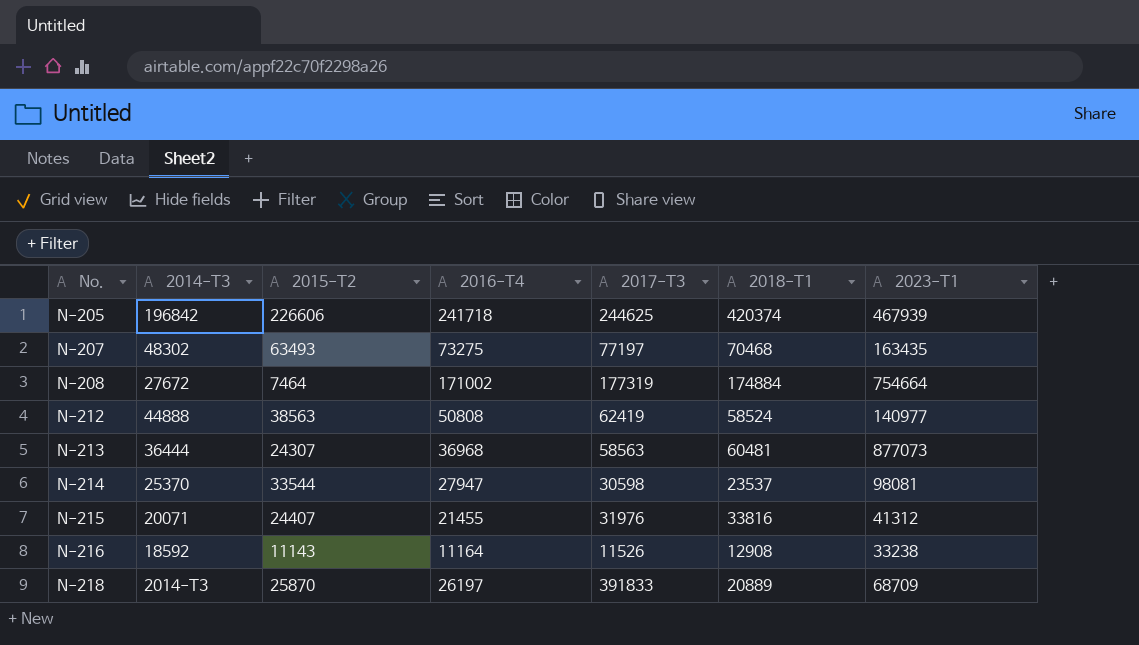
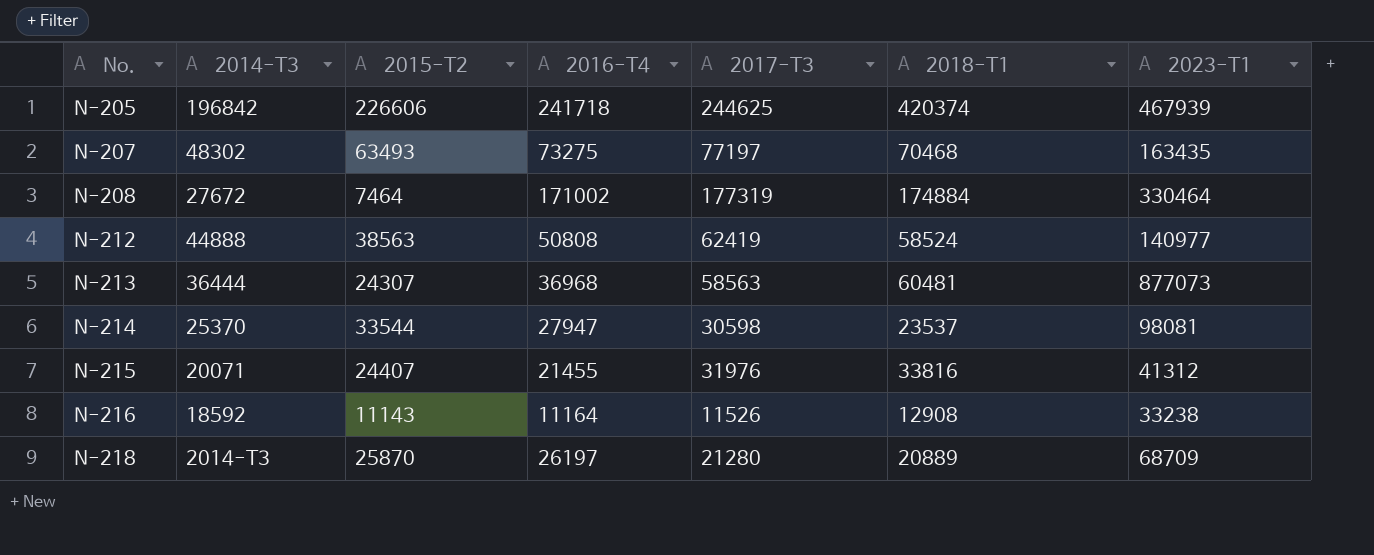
N-208 | 2023-T1: 754664 -> 330464
N-218 | 2017-T3: 391833 -> 21280

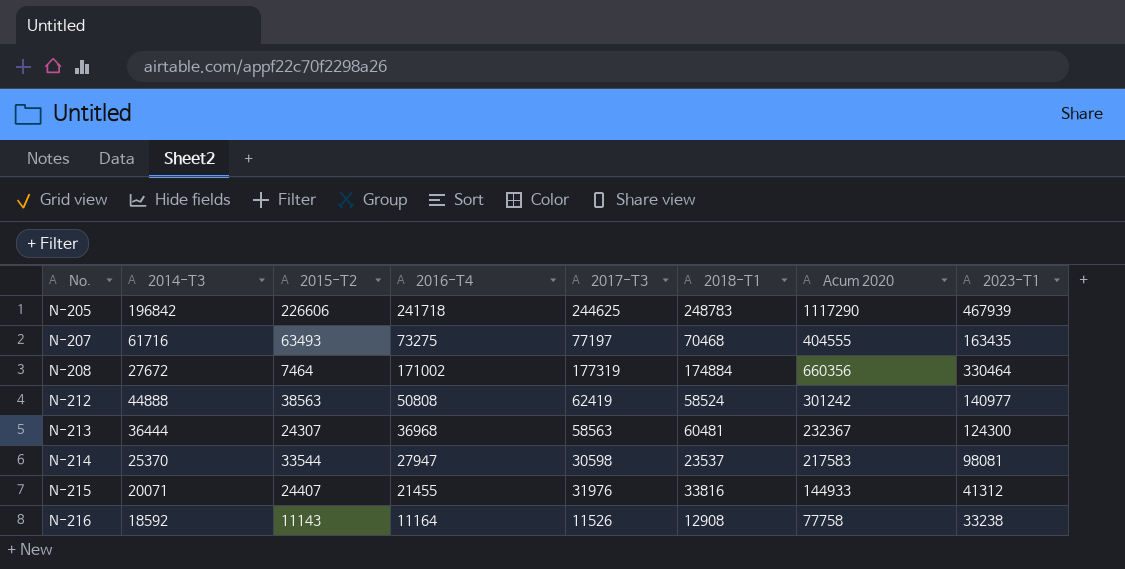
column Acum 2020 | position: none -> 7
row N-218: 2014-T3 | 25870 | 26197 | 21280 | 20889 | 68709 -> none
N-205 | 2018-T1: 420374 -> 248783
N-207 | 2014-T3: 48302 -> 61716
N-213 | 2023-T1: 877073 -> 124300

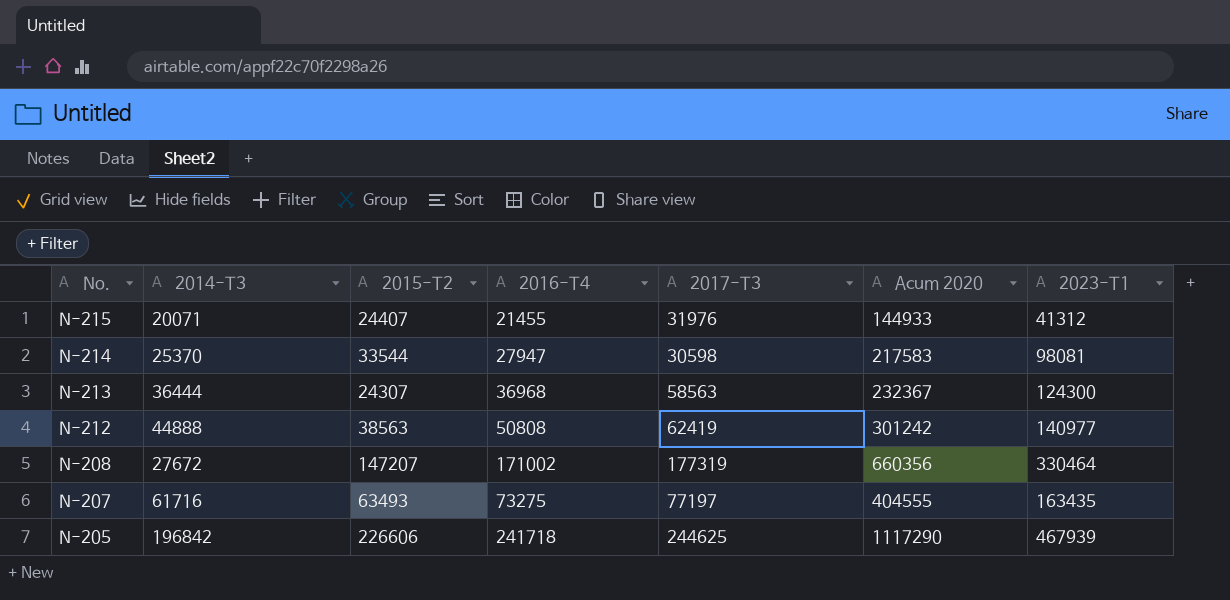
row order: No. ascending -> No. descending
column 2018-T1 | position: 6 -> none
row N-216: 18592 | 11143 | 11164 | 11526 | 12908 | 77758 | 33238 -> none
N-208 | 2015-T2: 7464 -> 147207

